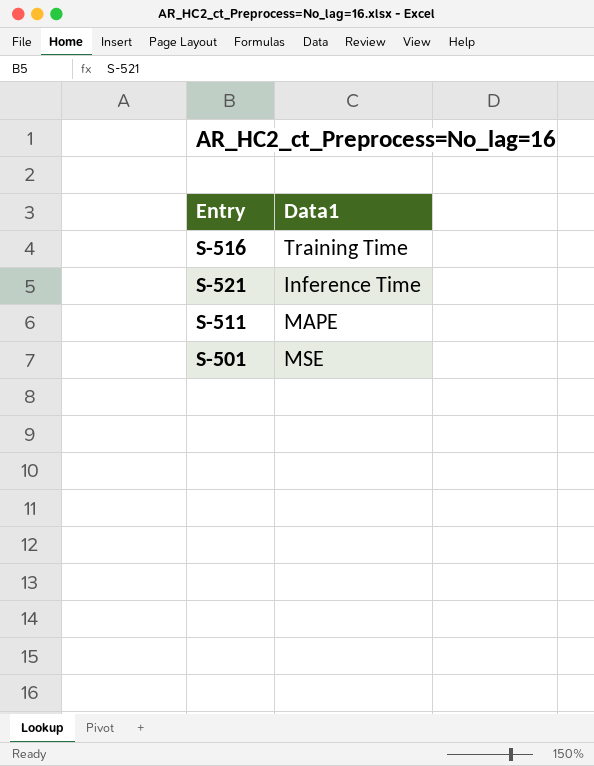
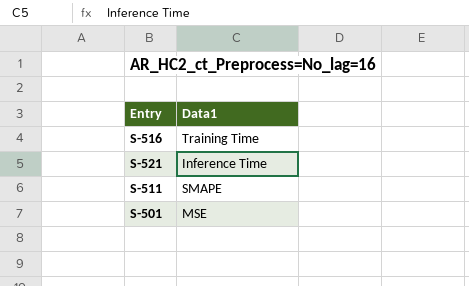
S-511 | Data1: MAPE -> SMAPE

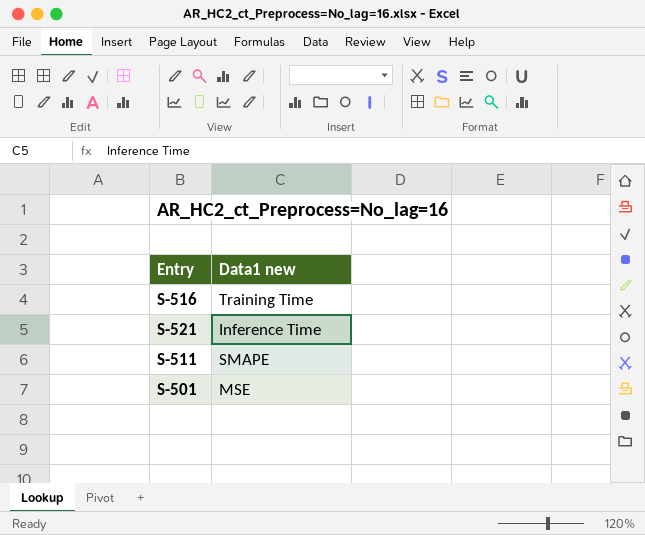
column name: Data1 -> Data1 new

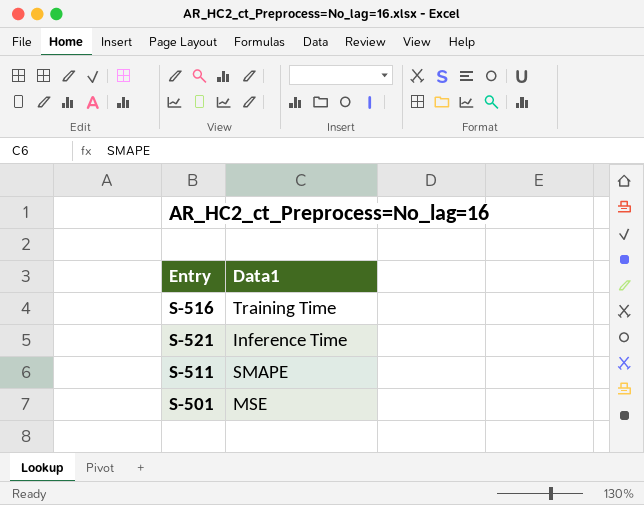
column name: Data1 new -> Data1

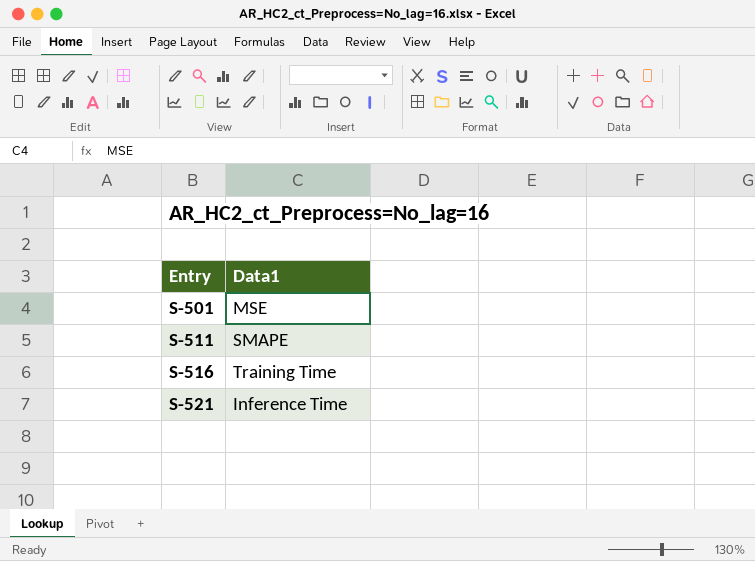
row order: none -> Entry ascending

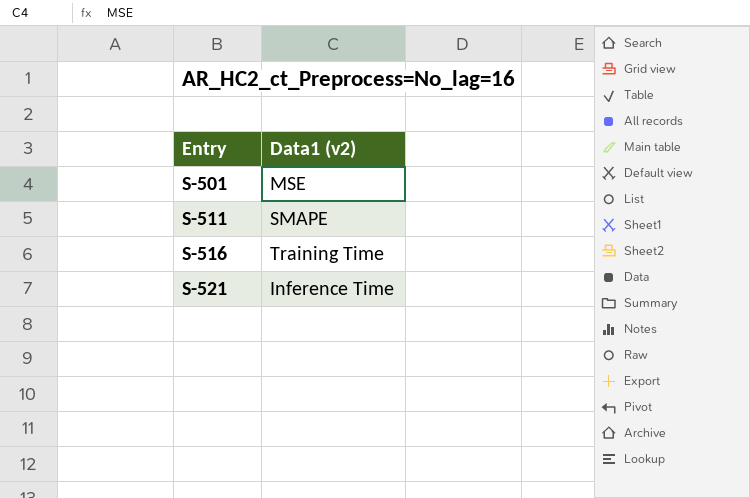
column name: Data1 -> Data1 (v2)

